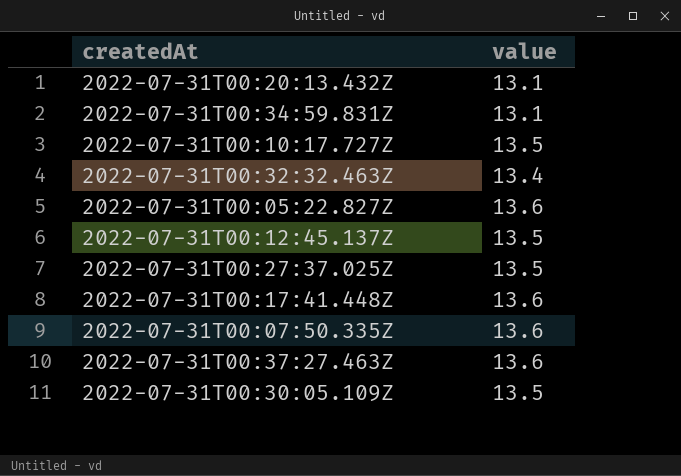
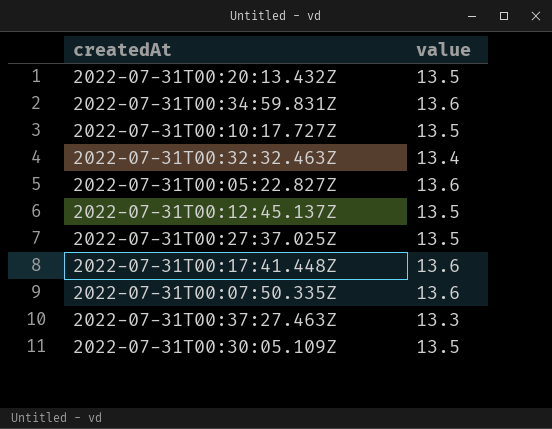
2022-07-31T00:20:13.432Z | value: 13.1 -> 13.5
2022-07-31T00:34:59.831Z | value: 13.1 -> 13.6
2022-07-31T00:37:27.463Z | value: 13.6 -> 13.3

